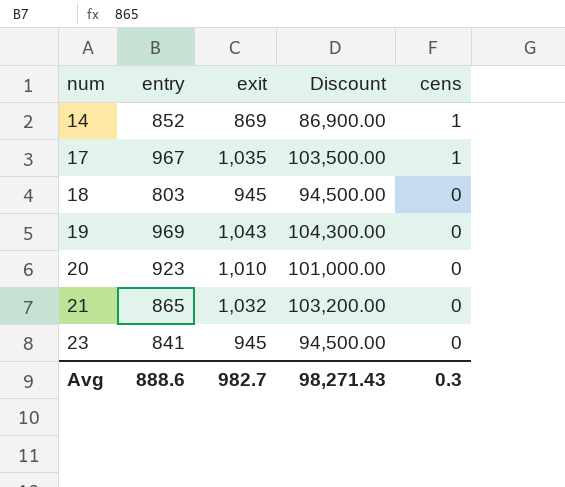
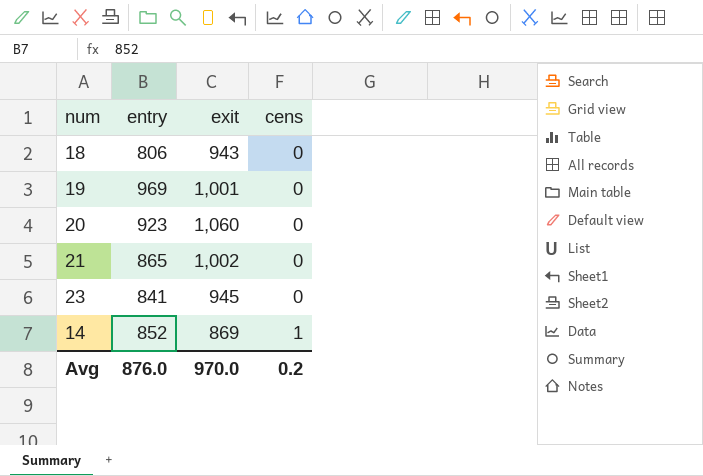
row order: num ascending -> cens ascending
column Discount | formula: [exit] * 100 -> none
row 17: 967 | 1,035 | 103,500.00 | 1 -> none
18 | entry: 803 -> 806
18 | exit: 945 -> 943
19 | exit: 1,043 -> 1,001
20 | exit: 1,010 -> 1,060
21 | exit: 1,032 -> 1,002
Avg | entry: 888.6 -> 876.0
Avg | exit: 982.7 -> 970.0
Avg | cens: 0.3 -> 0.2

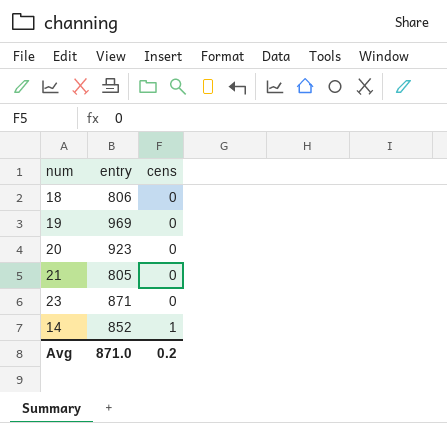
column exit | position: 3 -> none
21 | entry: 865 -> 805
23 | entry: 841 -> 871
Avg | entry: 876.0 -> 871.0

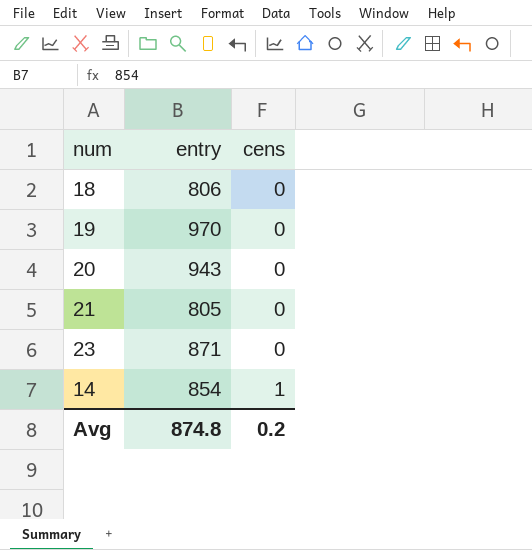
19 | entry: 969 -> 970
20 | entry: 923 -> 943
14 | entry: 852 -> 854
Avg | entry: 871.0 -> 874.8

